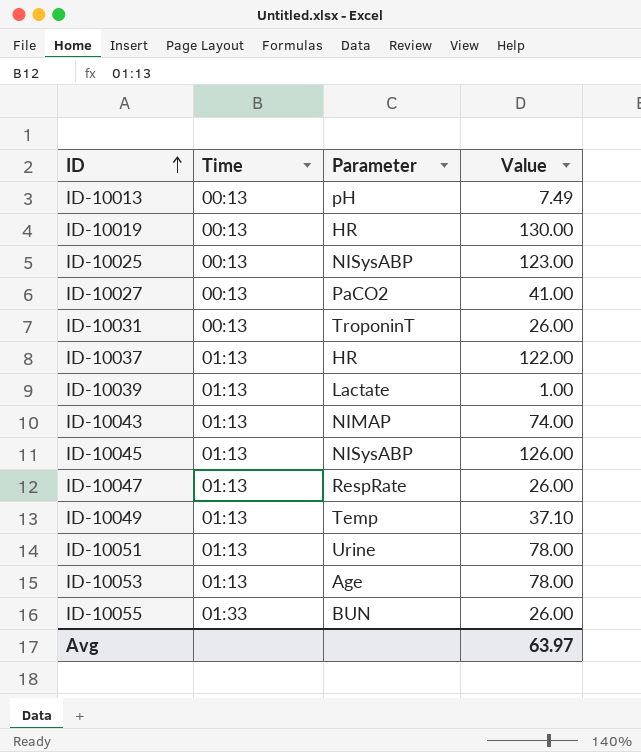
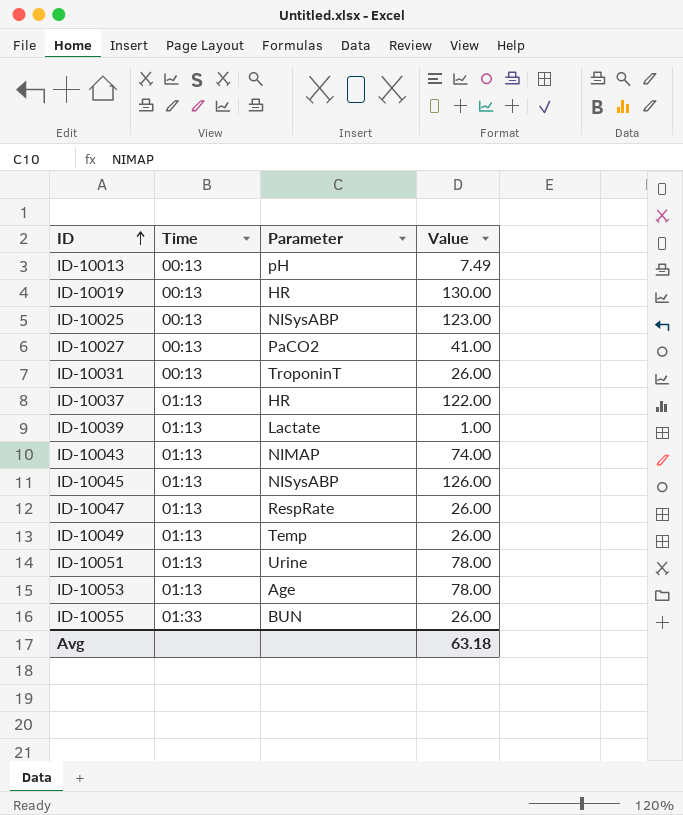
ID-10049 | Value: 37.10 -> 26.00
Avg | Value: 63.97 -> 63.18

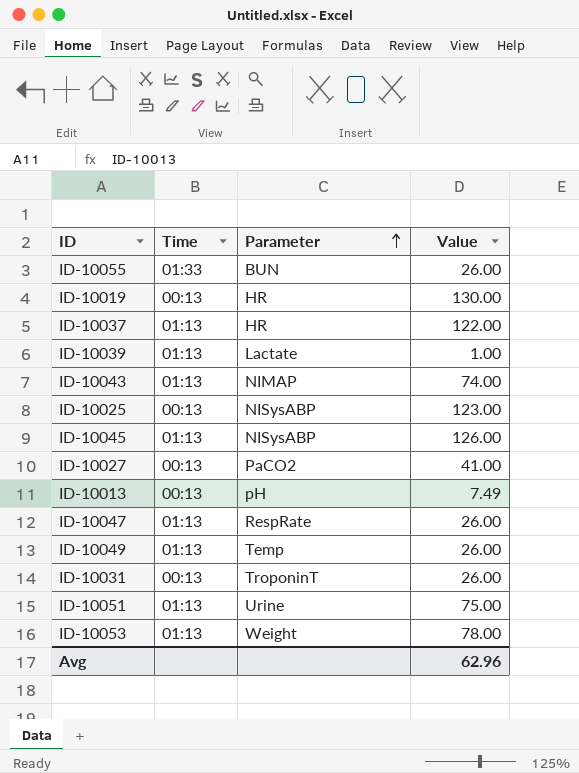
row order: ID ascending -> Parameter ascending
ID-10051 | Value: 78.00 -> 75.00
ID-10053 | Parameter: Age -> Weight
Avg | Value: 63.18 -> 62.96

